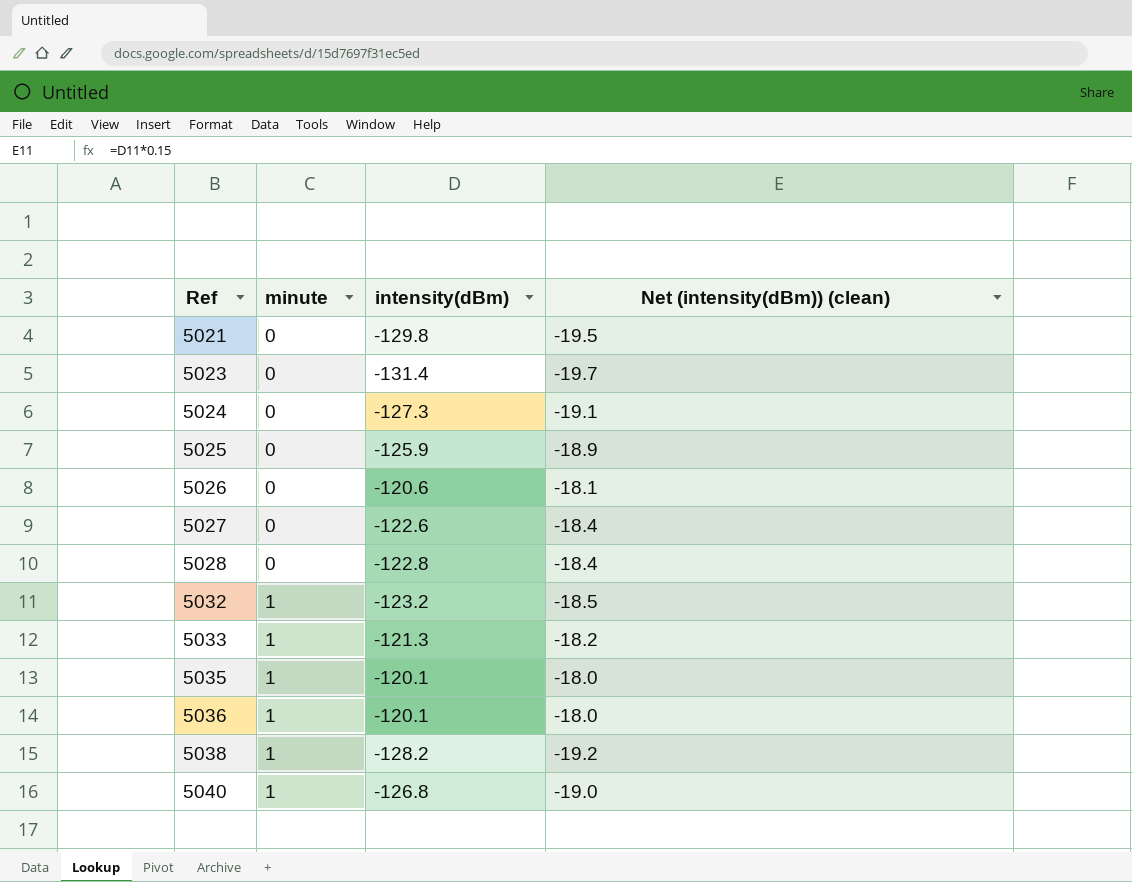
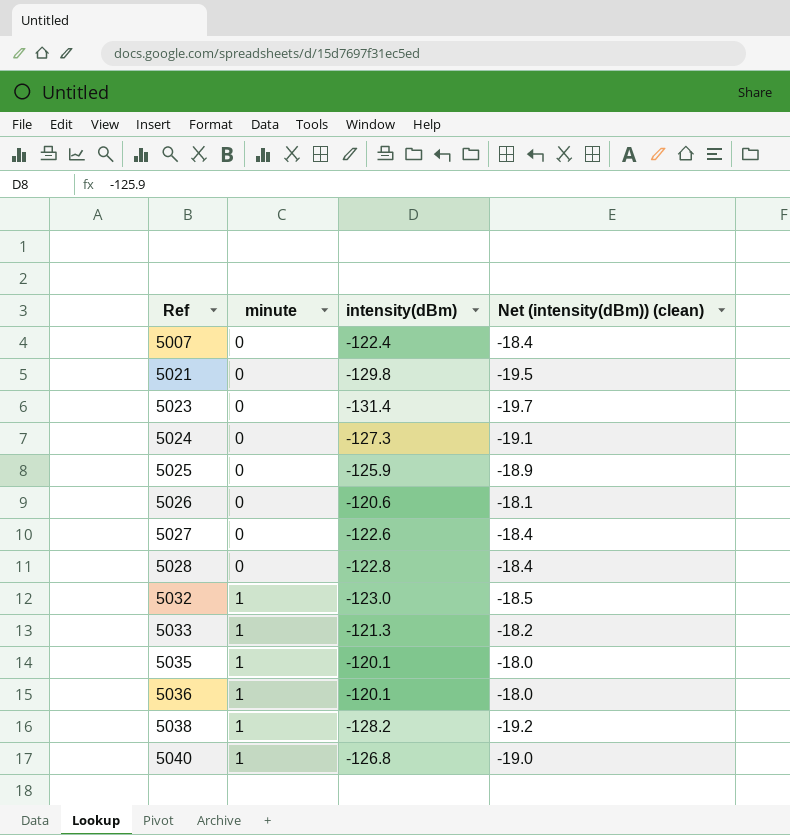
row 5007: none -> 0 | -122.4 | -18.4
5032 | intensity(dBm): -123.2 -> -123.0

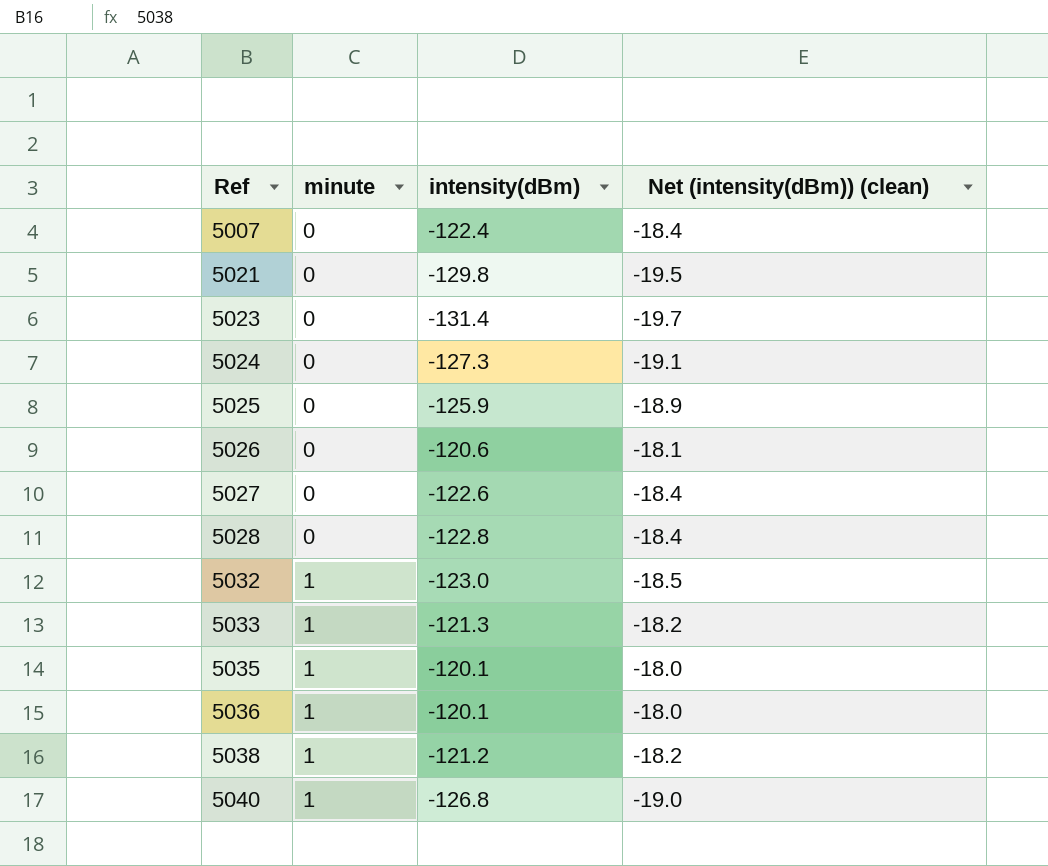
5038 | intensity(dBm): -128.2 -> -121.2
5038 | Net (intensity(dBm)) (clean): -19.2 -> -18.2

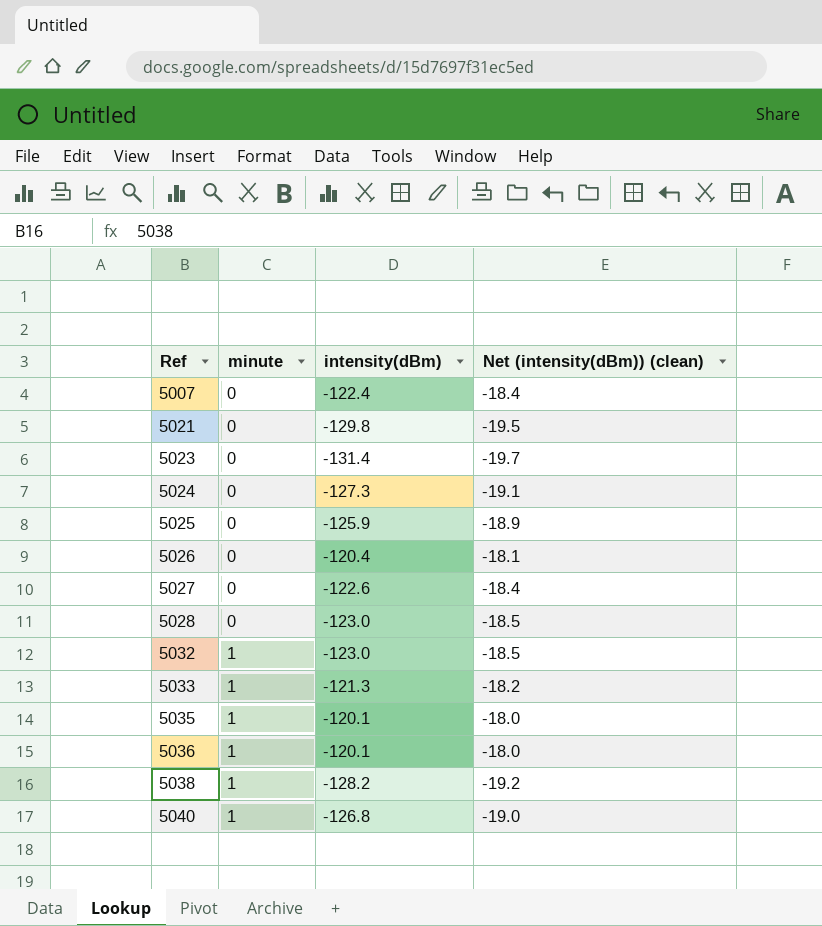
5026 | intensity(dBm): -120.6 -> -120.4
5028 | intensity(dBm): -122.8 -> -123.0
5028 | Net (intensity(dBm)) (clean): -18.4 -> -18.5
5038 | intensity(dBm): -121.2 -> -128.2
5038 | Net (intensity(dBm)) (clean): -18.2 -> -19.2

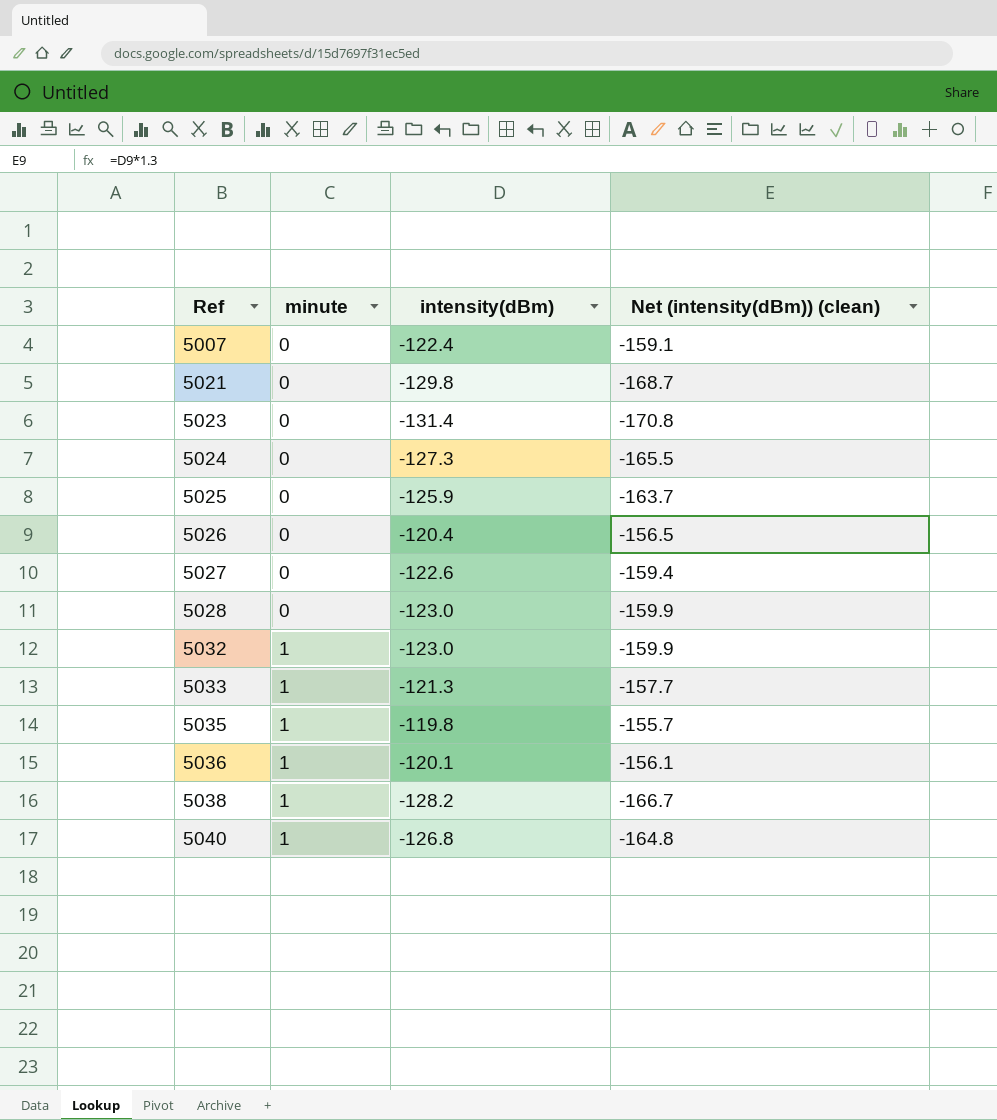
column Net (intensity(dBm)) (clean) | formula: [intensity(dBm)] * 0.15 -> [intensity(dBm)] * 1.3
5035 | intensity(dBm): -120.1 -> -119.8

